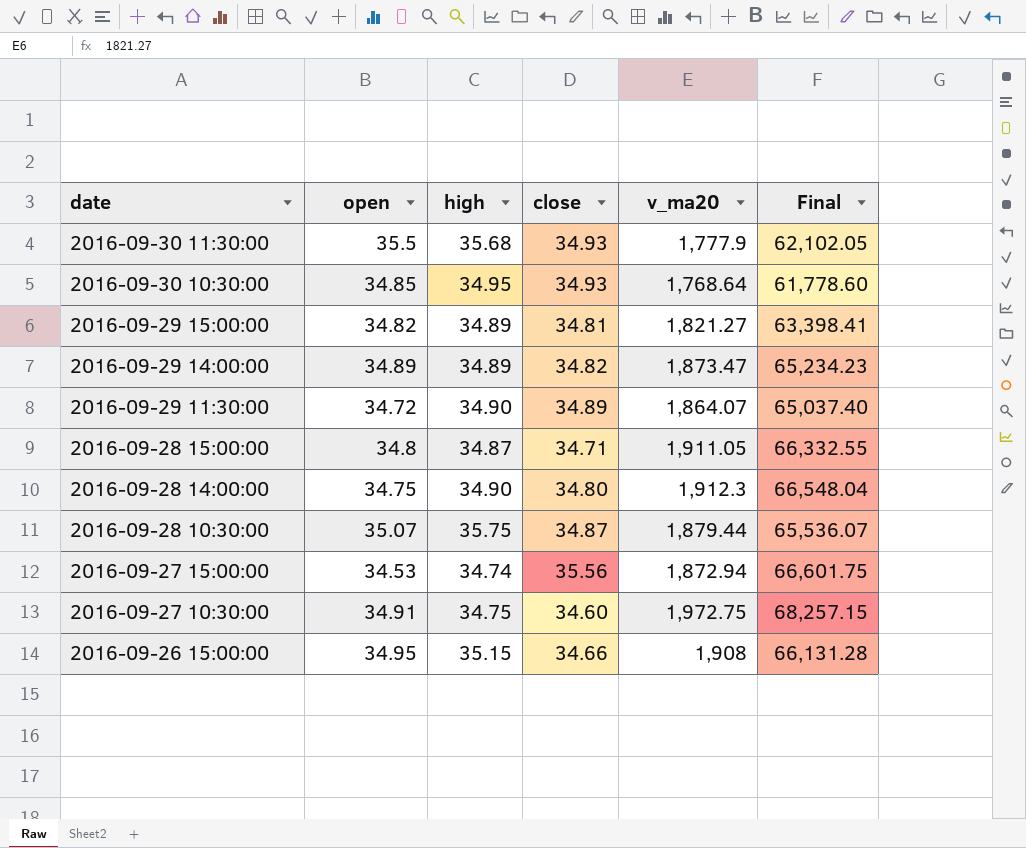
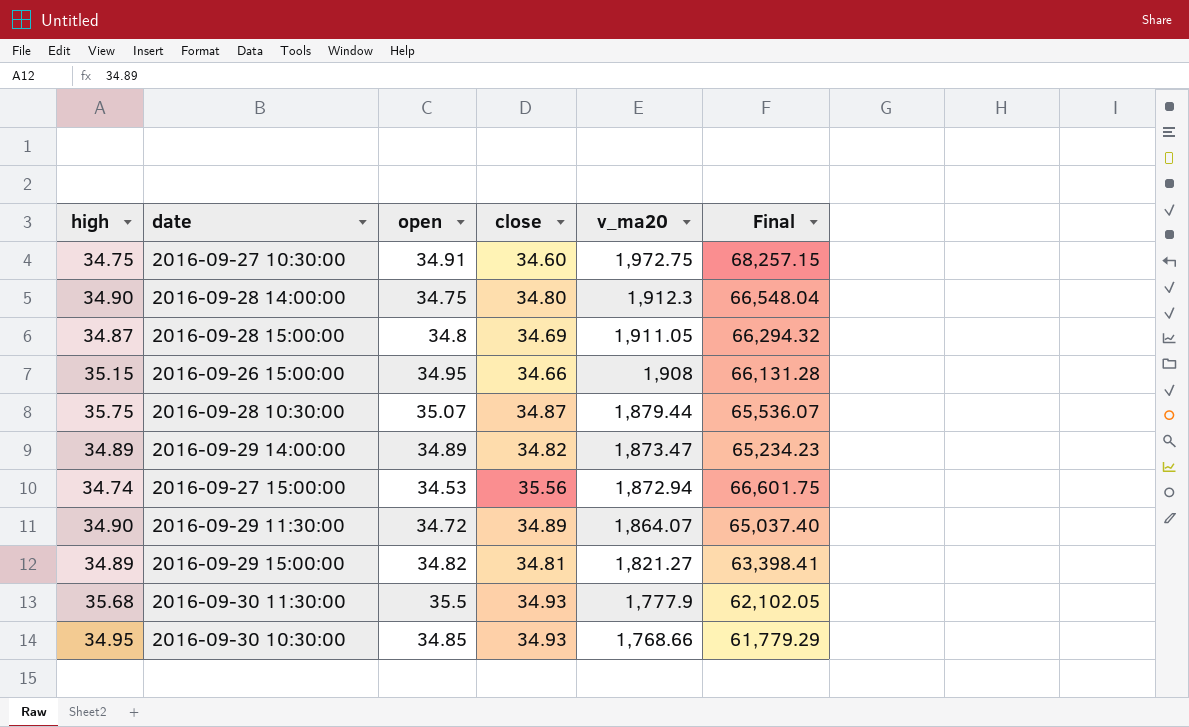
row order: date descending -> v_ma20 descending
column high | position: 3 -> 1
2016-09-28 15:00:00 | close: 34.71 -> 34.69
2016-09-28 15:00:00 | Final: 66,332.55 -> 66,294.32
2016-09-30 10:30:00 | v_ma20: 1,768.64 -> 1,768.66
2016-09-30 10:30:00 | Final: 61,778.60 -> 61,779.29

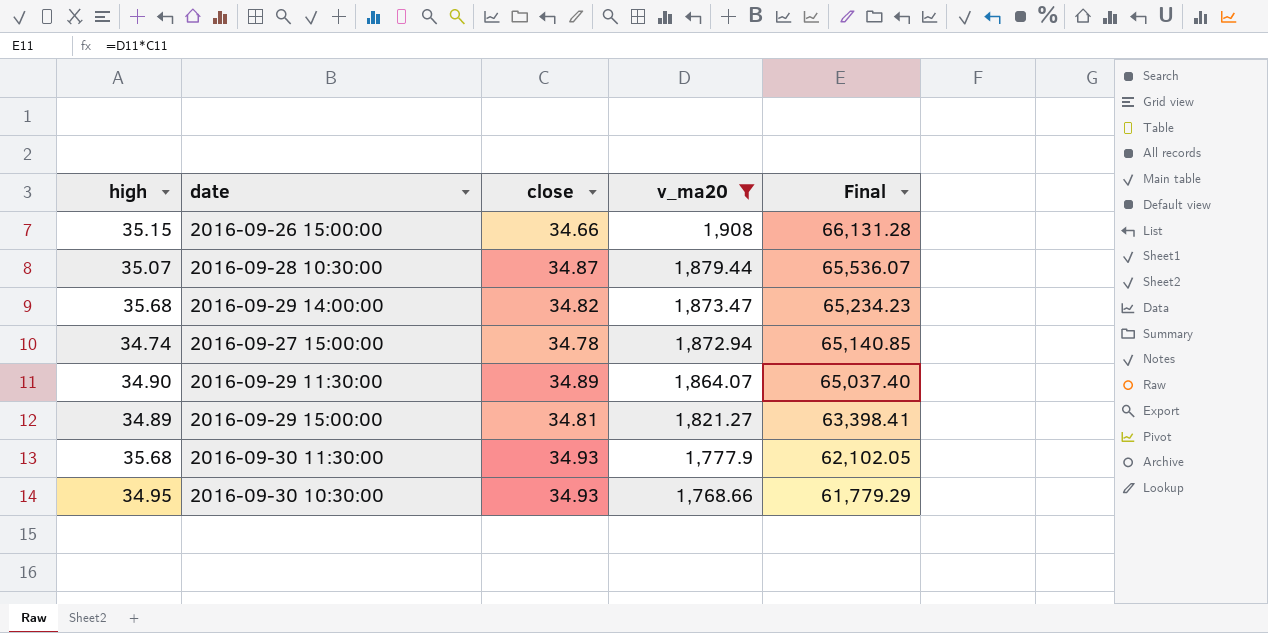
filter: none -> v_ma20 <= 1,908
column open | position: 3 -> none
2016-09-28 10:30:00 | high: 35.75 -> 35.07
2016-09-29 14:00:00 | high: 34.89 -> 35.68
2016-09-27 15:00:00 | close: 35.56 -> 34.78
2016-09-27 15:00:00 | Final: 66,601.75 -> 65,140.85

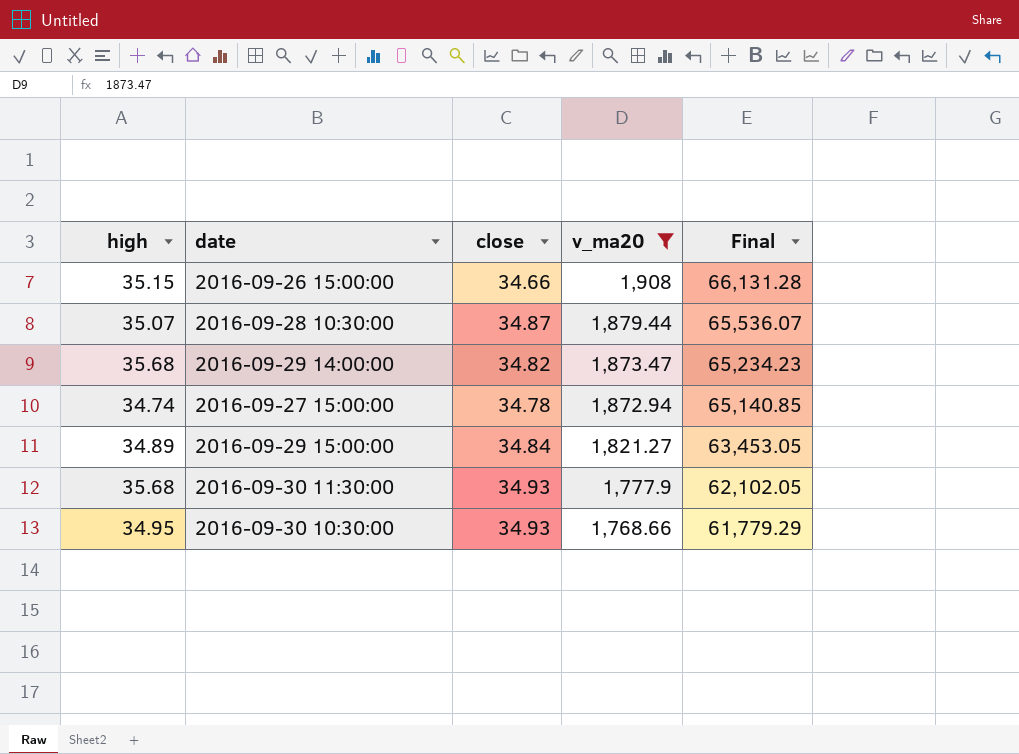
row 2016-09-29 11:30:00: 34.90 | 34.89 | 1,864.07 | 65,037.40 -> none
2016-09-29 15:00:00 | close: 34.81 -> 34.84
2016-09-29 15:00:00 | Final: 63,398.41 -> 63,453.05

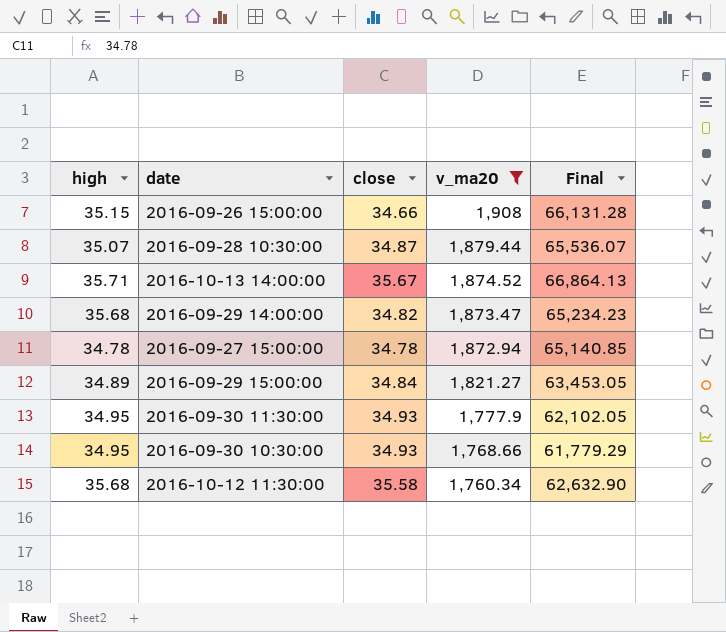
row 2016-10-13 14:00:00: none -> 35.71 | 35.67 | 1,874.52 | 66,864.13
2016-09-27 15:00:00 | high: 34.74 -> 34.78
2016-09-30 11:30:00 | high: 35.68 -> 34.95
row 2016-10-12 11:30:00: none -> 35.68 | 35.58 | 1,760.34 | 62,632.90

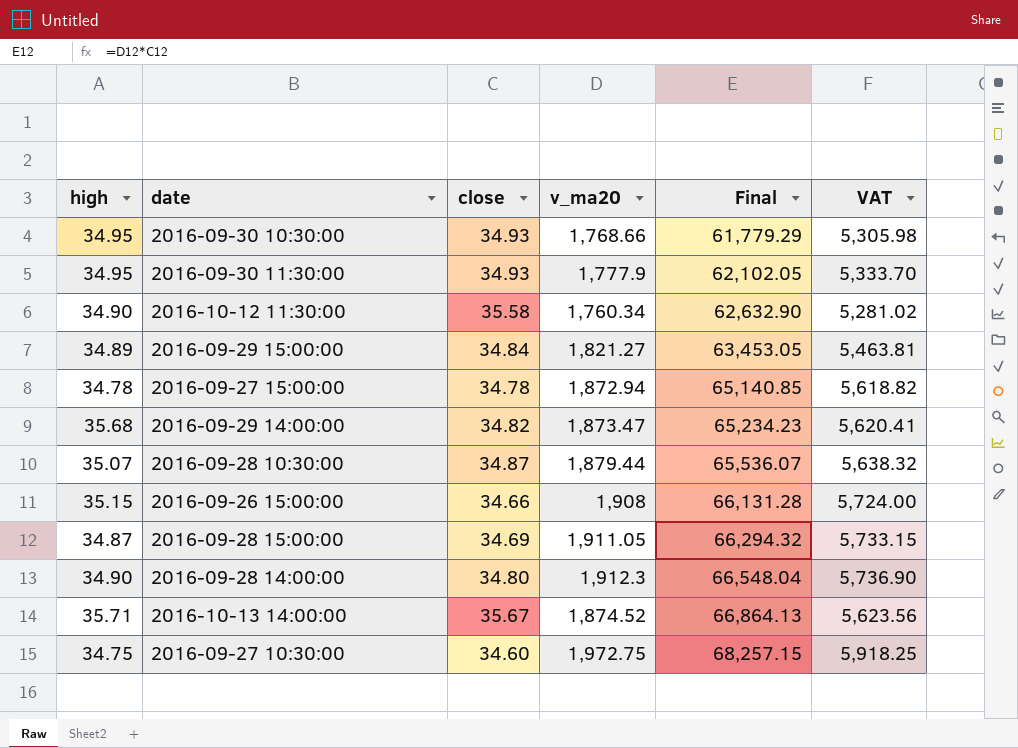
filter: v_ma20 <= 1,908 -> none
row order: v_ma20 descending -> Final ascending
column VAT | formula: none -> [v_ma20] * 3
2016-10-12 11:30:00 | high: 35.68 -> 34.90

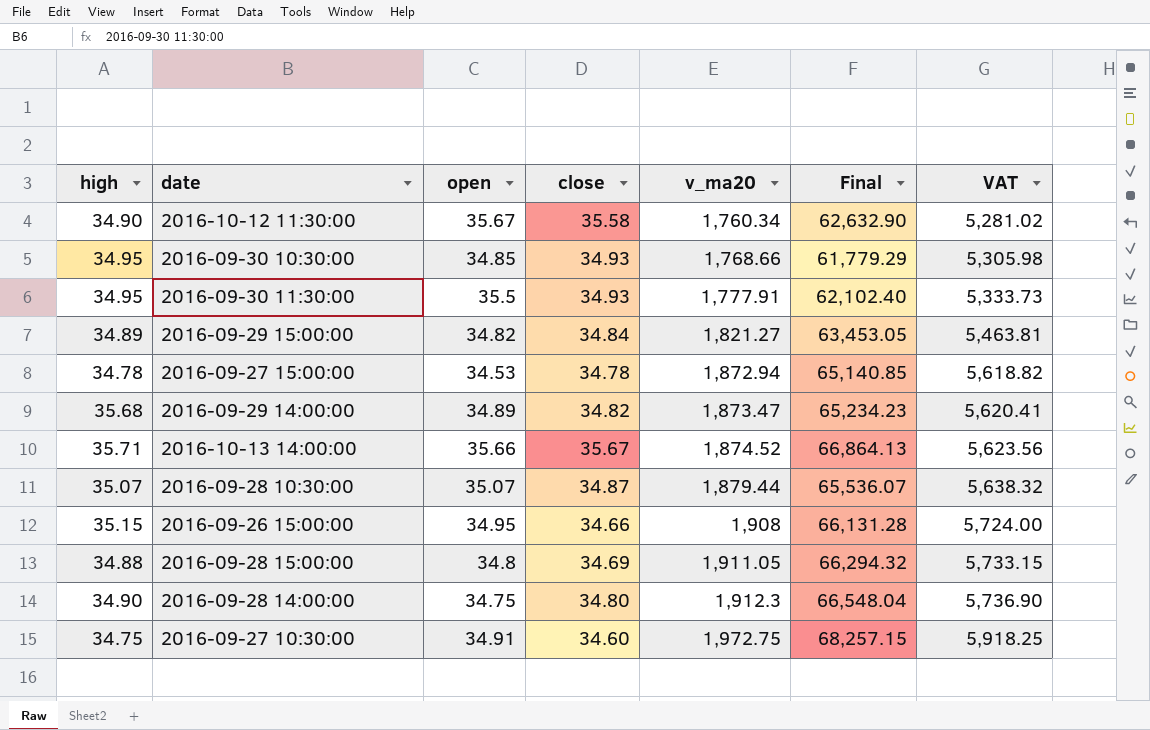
row order: Final ascending -> v_ma20 ascending
column open | position: none -> 3
2016-09-30 11:30:00 | v_ma20: 1,777.9 -> 1,777.91
2016-09-30 11:30:00 | Final: 62,102.05 -> 62,102.40
2016-09-30 11:30:00 | VAT: 5,333.70 -> 5,333.73
2016-09-28 15:00:00 | high: 34.87 -> 34.88

